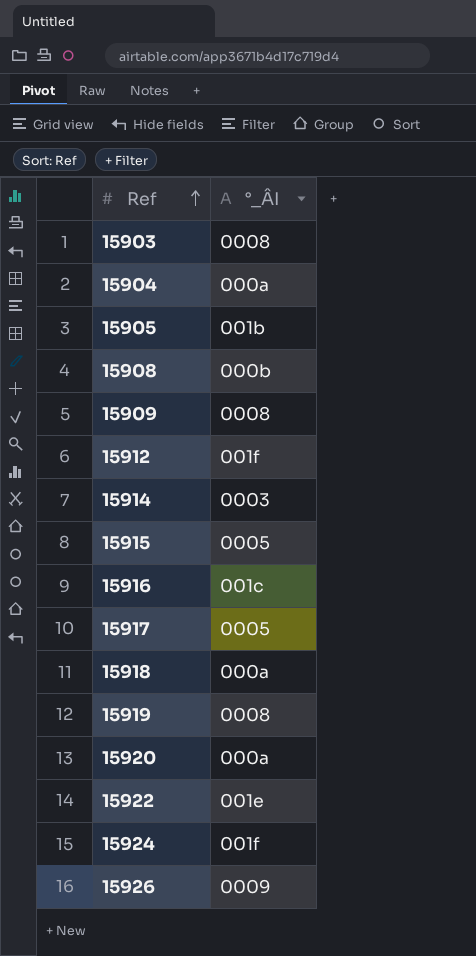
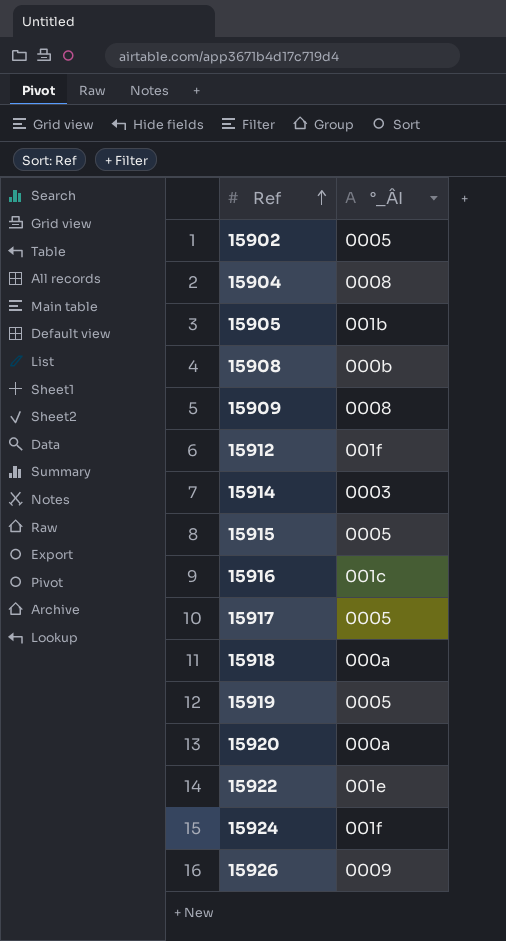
row 15903: 0008 -> none
row 15902: none -> 0005
15904 | °_ÂI: 000a -> 0008
15919 | °_ÂI: 0008 -> 0005

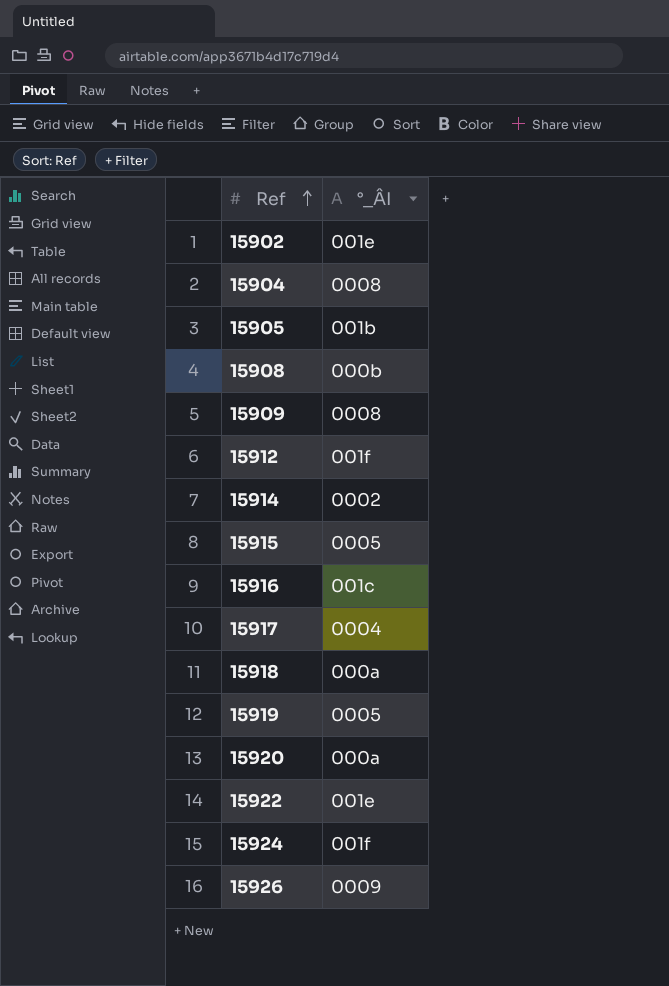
15902 | °_ÂI: 0005 -> 001e
15914 | °_ÂI: 0003 -> 0002
15917 | °_ÂI: 0005 -> 0004

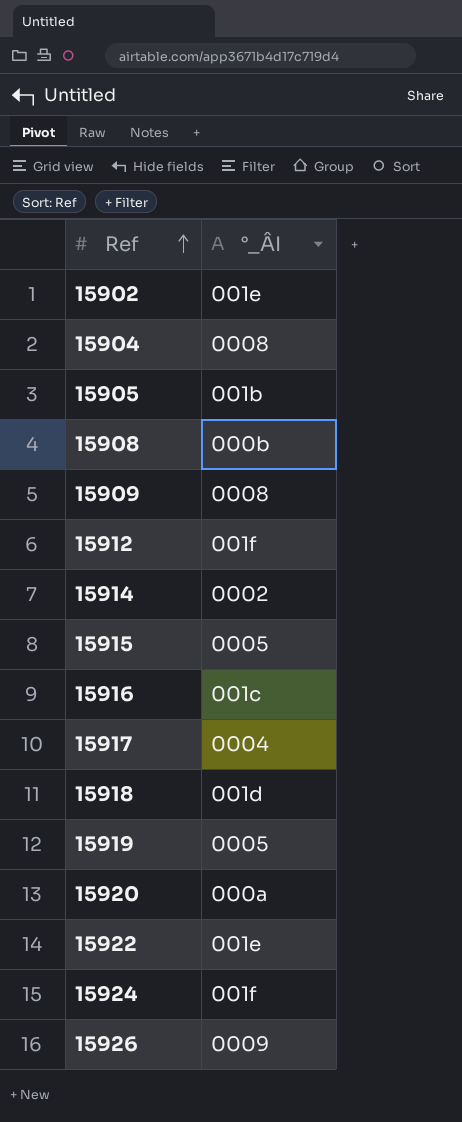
15918 | °_ÂI: 000a -> 001d

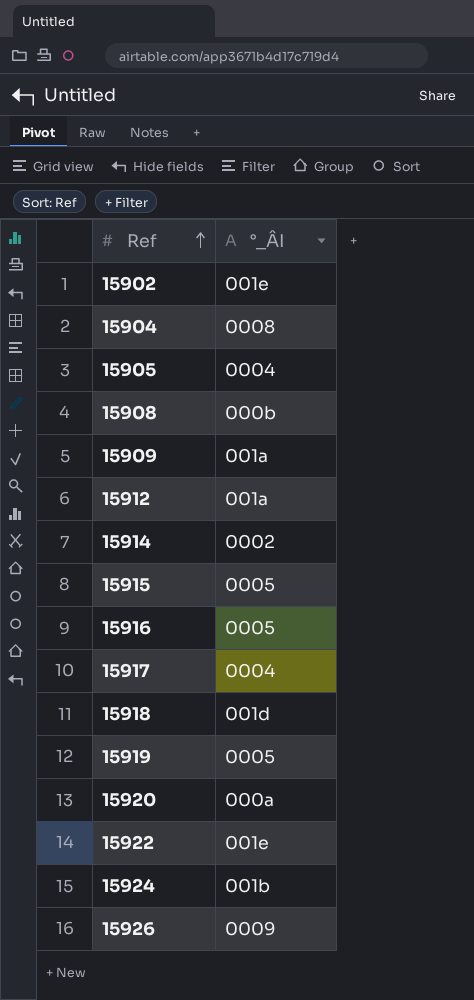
15905 | °_ÂI: 001b -> 0004
15909 | °_ÂI: 0008 -> 001a
15912 | °_ÂI: 001f -> 001a
15916 | °_ÂI: 001c -> 0005
15924 | °_ÂI: 001f -> 001b

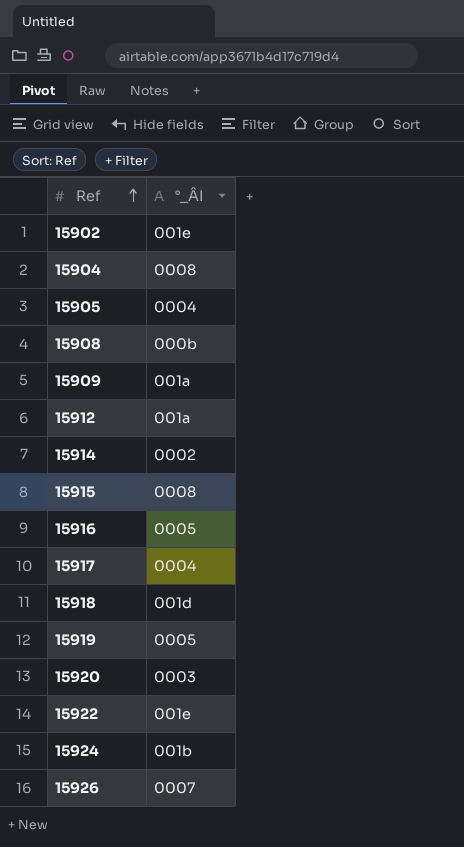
15915 | °_ÂI: 0005 -> 0008
15920 | °_ÂI: 000a -> 0003
15926 | °_ÂI: 0009 -> 0007

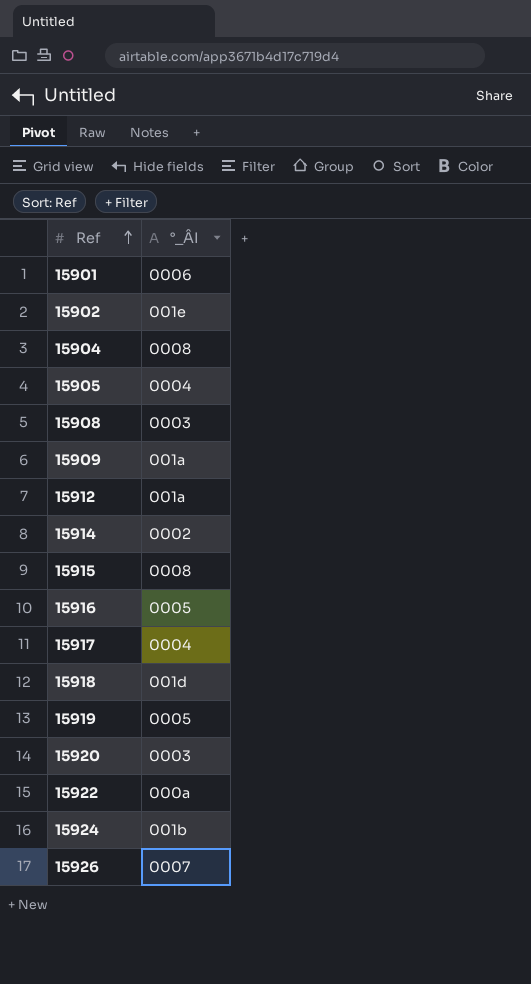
row 15901: none -> 0006
15908 | °_ÂI: 000b -> 0003
15922 | °_ÂI: 001e -> 000a

